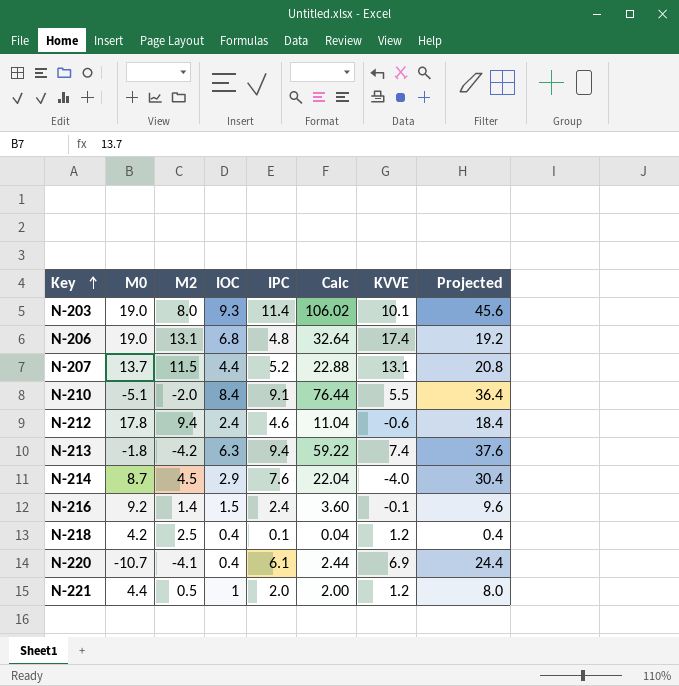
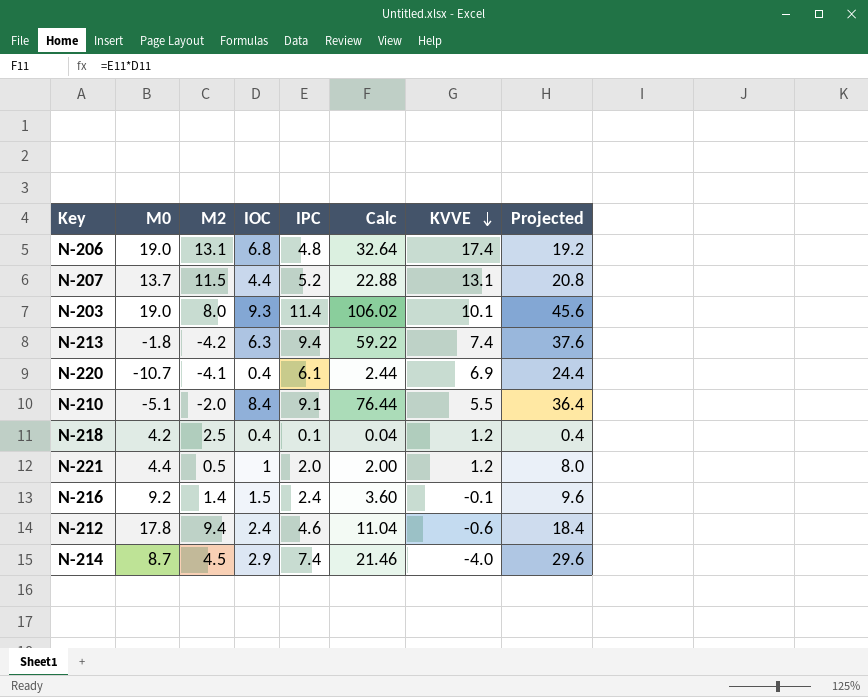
row order: Key ascending -> KVVE descending
N-214 | IPC: 7.6 -> 7.4
N-214 | Calc: 22.04 -> 21.46
N-214 | Projected: 30.4 -> 29.6

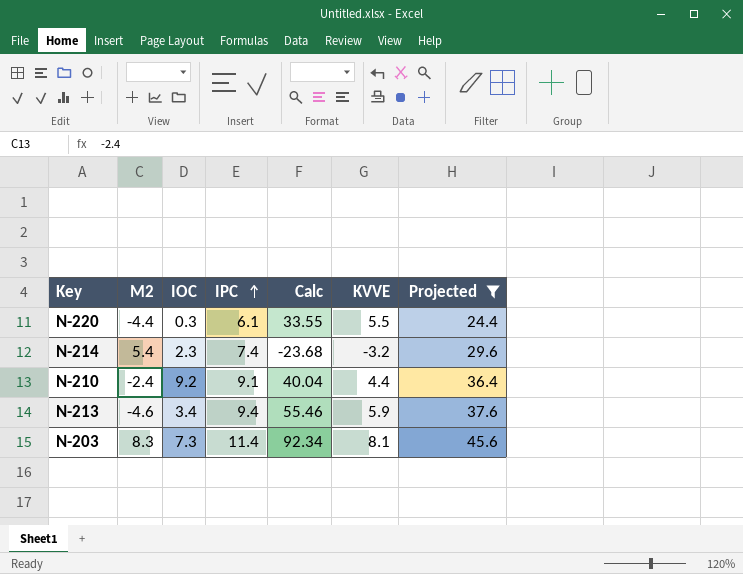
filter: none -> Projected >= 24.4
row order: KVVE descending -> IPC ascending
column M0 | position: 2 -> none
column Calc | formula: [IOC] * [IPC] -> [IPC] * [KVVE]
N-220 | M2: -4.1 -> -4.4
N-220 | IOC: 0.4 -> 0.3
N-220 | KVVE: 6.9 -> 5.5
N-214 | M2: 4.5 -> 5.4
N-214 | IOC: 2.9 -> 2.3
N-214 | KVVE: -4.0 -> -3.2
N-210 | M2: -2.0 -> -2.4
N-210 | IOC: 8.4 -> 9.2
N-210 | KVVE: 5.5 -> 4.4
N-213 | M2: -4.2 -> -4.6
N-213 | IOC: 6.3 -> 3.4
N-213 | KVVE: 7.4 -> 5.9
N-203 | M2: 8.0 -> 8.3
N-203 | IOC: 9.3 -> 7.3
N-203 | KVVE: 10.1 -> 8.1

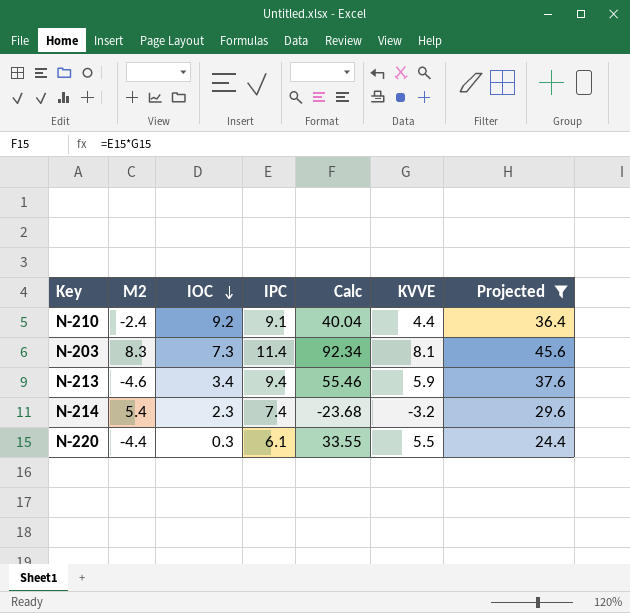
row order: IPC ascending -> IOC descending

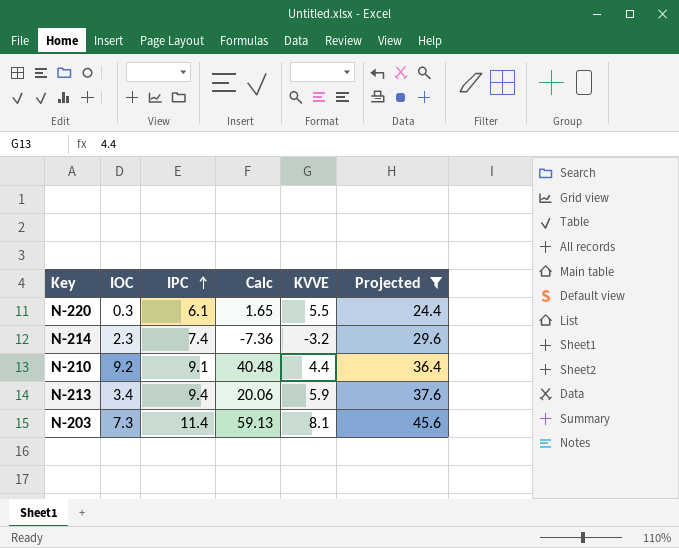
row order: IOC descending -> IPC ascending
column M2 | position: 2 -> none
column Calc | formula: [IPC] * [KVVE] -> [IOC] * [KVVE]

